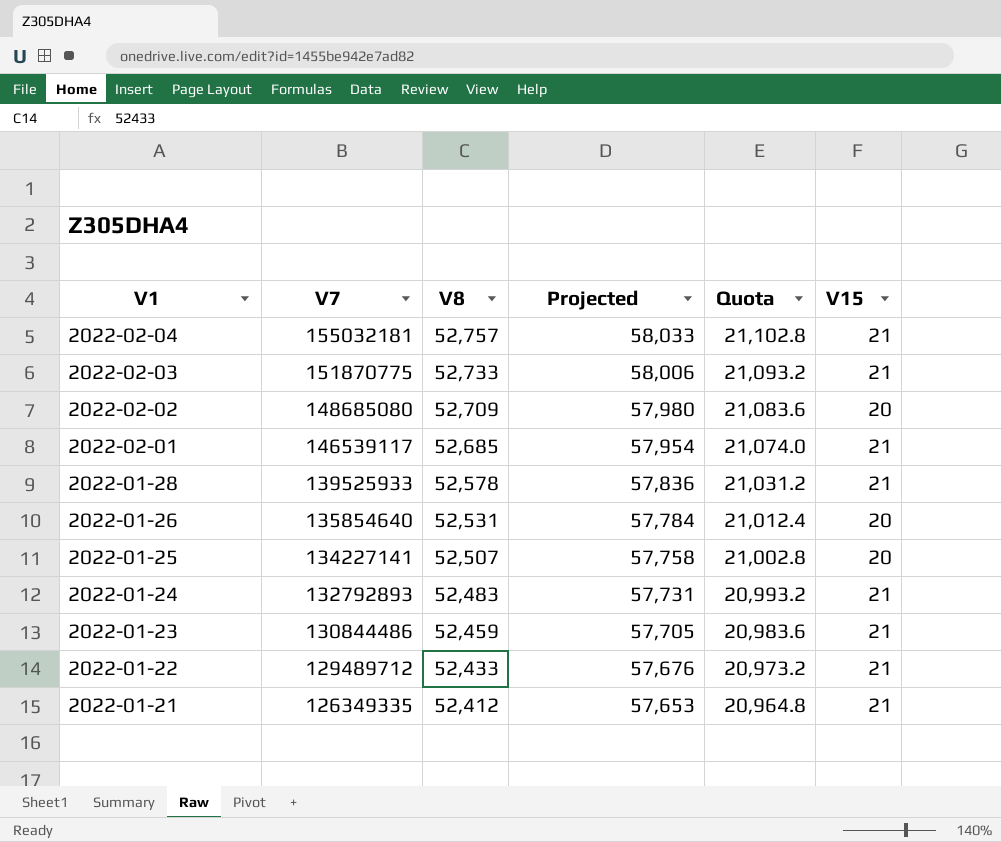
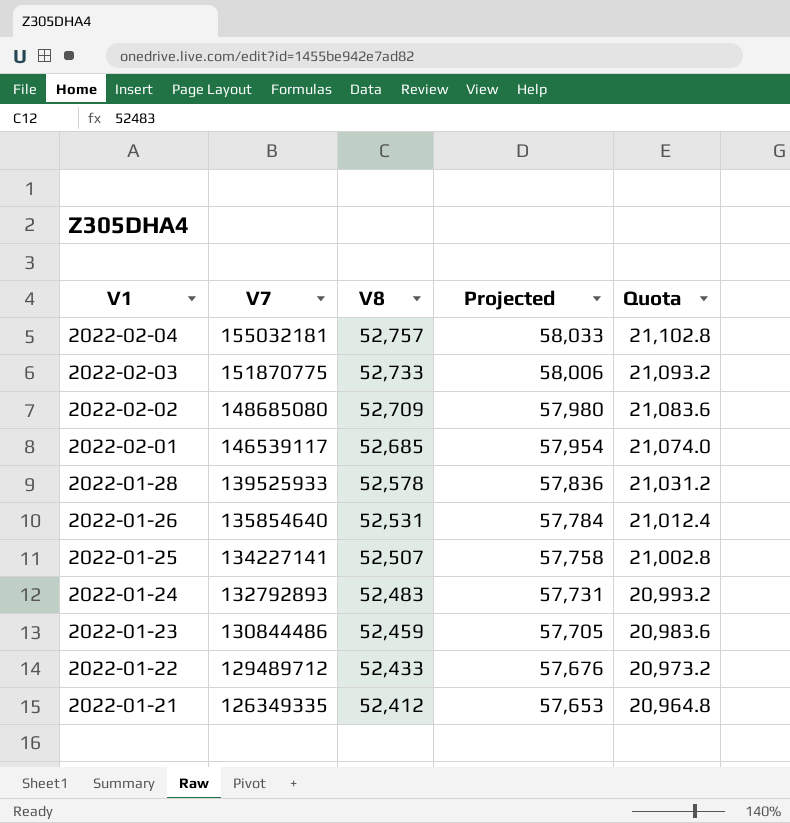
column V15 | position: 6 -> none

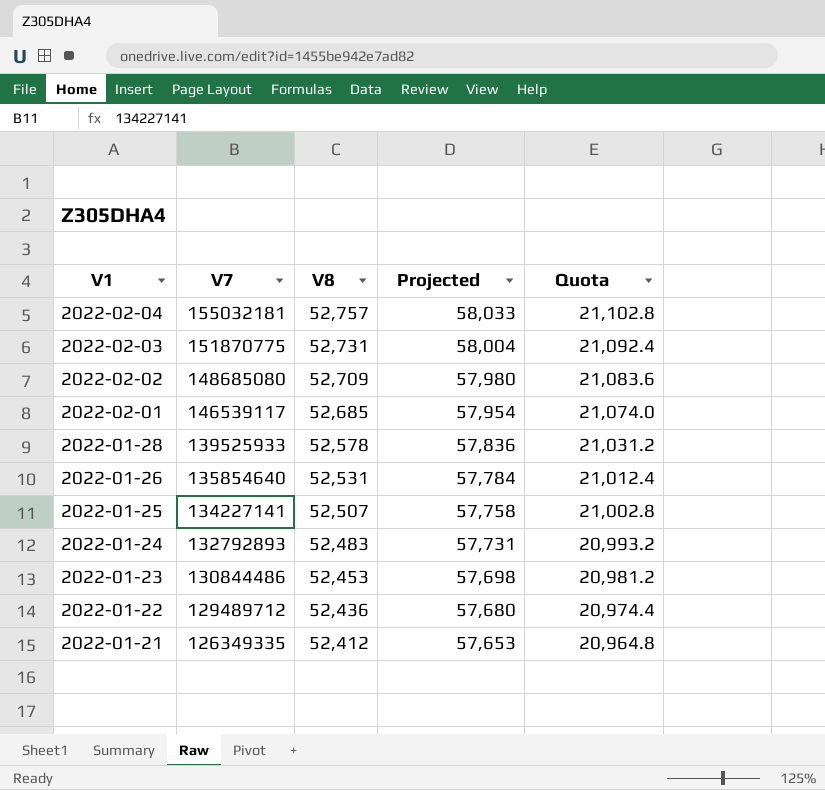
2022-02-03 | V8: 52,733 -> 52,731
2022-02-03 | Projected: 58,006 -> 58,004
2022-02-03 | Quota: 21,093.2 -> 21,092.4
2022-01-23 | V8: 52,459 -> 52,453
2022-01-23 | Projected: 57,705 -> 57,698
2022-01-23 | Quota: 20,983.6 -> 20,981.2
2022-01-22 | V8: 52,433 -> 52,436
2022-01-22 | Projected: 57,676 -> 57,680
2022-01-22 | Quota: 20,973.2 -> 20,974.4

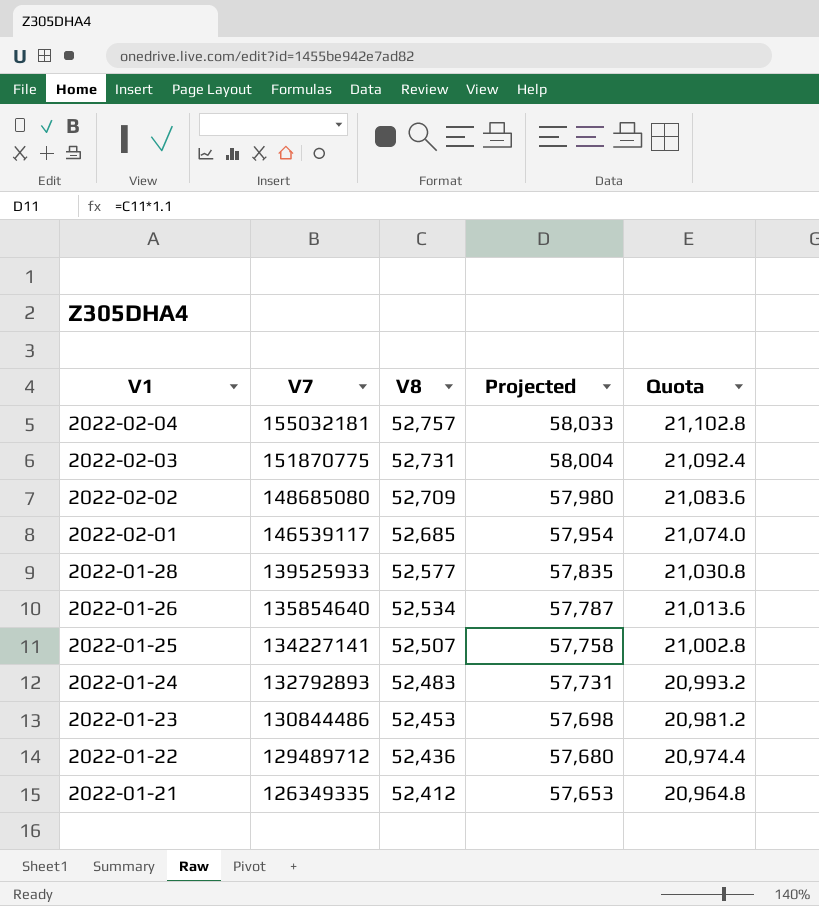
2022-01-28 | V8: 52,578 -> 52,577
2022-01-28 | Projected: 57,836 -> 57,835
2022-01-28 | Quota: 21,031.2 -> 21,030.8
2022-01-26 | V8: 52,531 -> 52,534
2022-01-26 | Projected: 57,784 -> 57,787
2022-01-26 | Quota: 21,012.4 -> 21,013.6

